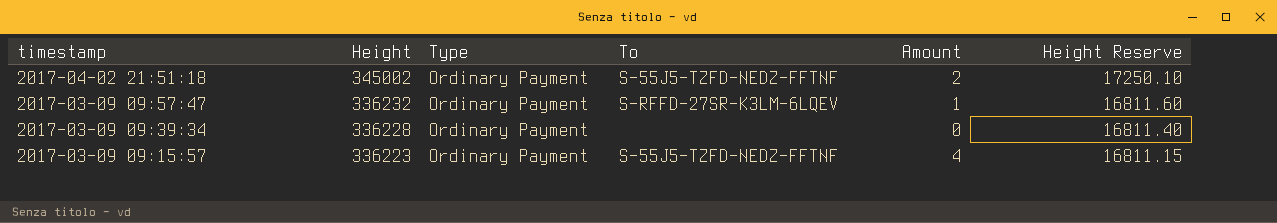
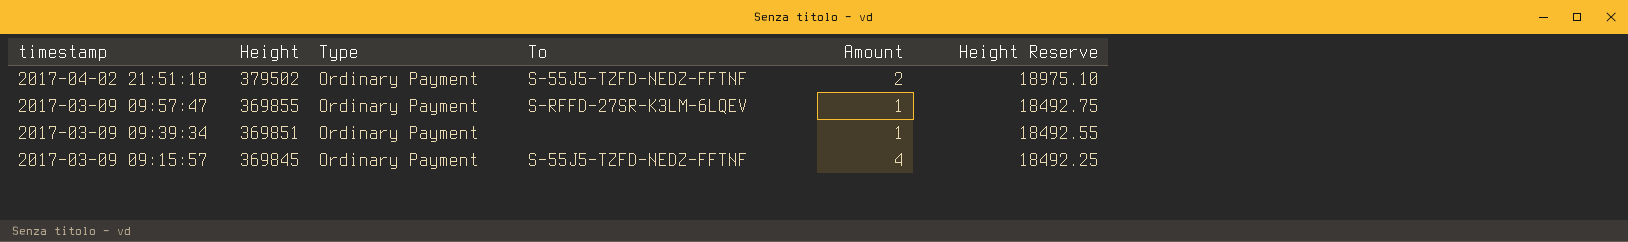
2017-04-02 21:51:18 | Height: 345002 -> 379502
2017-04-02 21:51:18 | Height Reserve: 17250.10 -> 18975.10
2017-03-09 09:57:47 | Height: 336232 -> 369855
2017-03-09 09:57:47 | Height Reserve: 16811.60 -> 18492.75
2017-03-09 09:39:34 | Height: 336228 -> 369851
2017-03-09 09:39:34 | Amount: 0 -> 1
2017-03-09 09:39:34 | Height Reserve: 16811.40 -> 18492.55
2017-03-09 09:15:57 | Height: 336223 -> 369845
2017-03-09 09:15:57 | Height Reserve: 16811.15 -> 18492.25

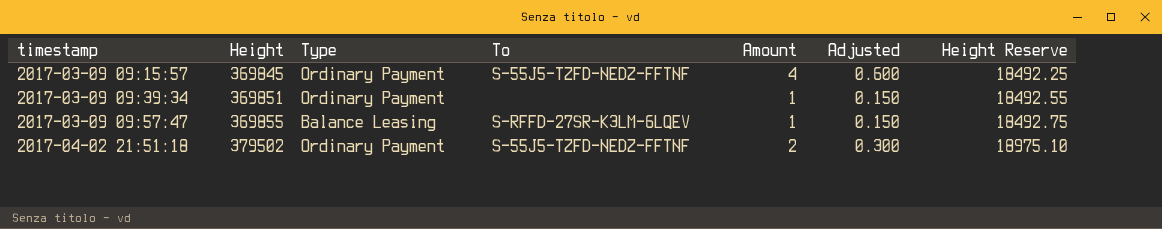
row order: timestamp descending -> timestamp ascending
column Adjusted | formula: none -> [Amount] * 0.15
2017-03-09 09:57:47 | Type: Ordinary Payment -> Balance Leasing

